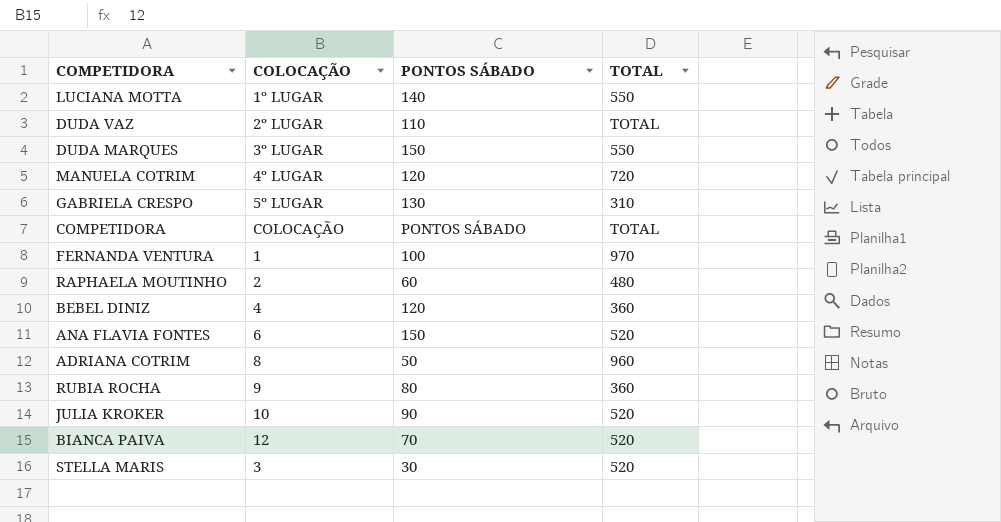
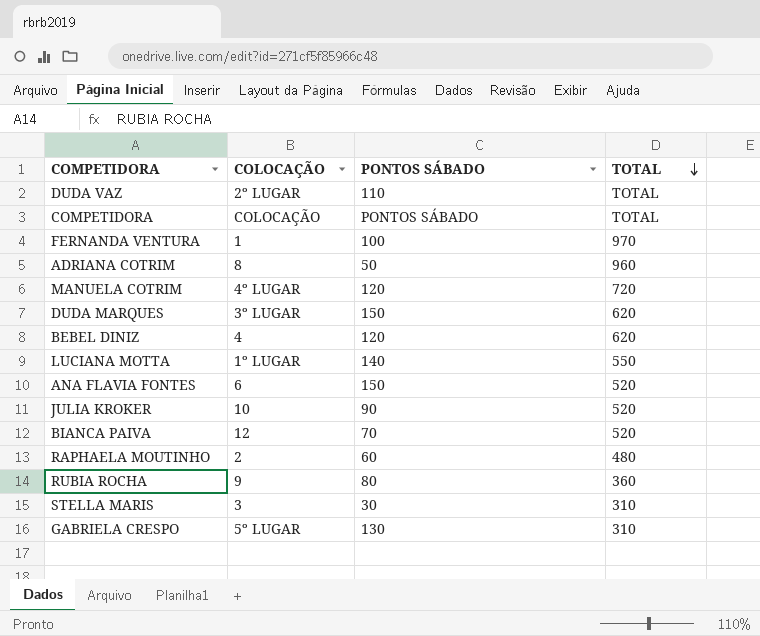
row order: none -> TOTAL descending
DUDA MARQUES | TOTAL: 550 -> 620
BEBEL DINIZ | TOTAL: 360 -> 620
STELLA MARIS | TOTAL: 520 -> 310

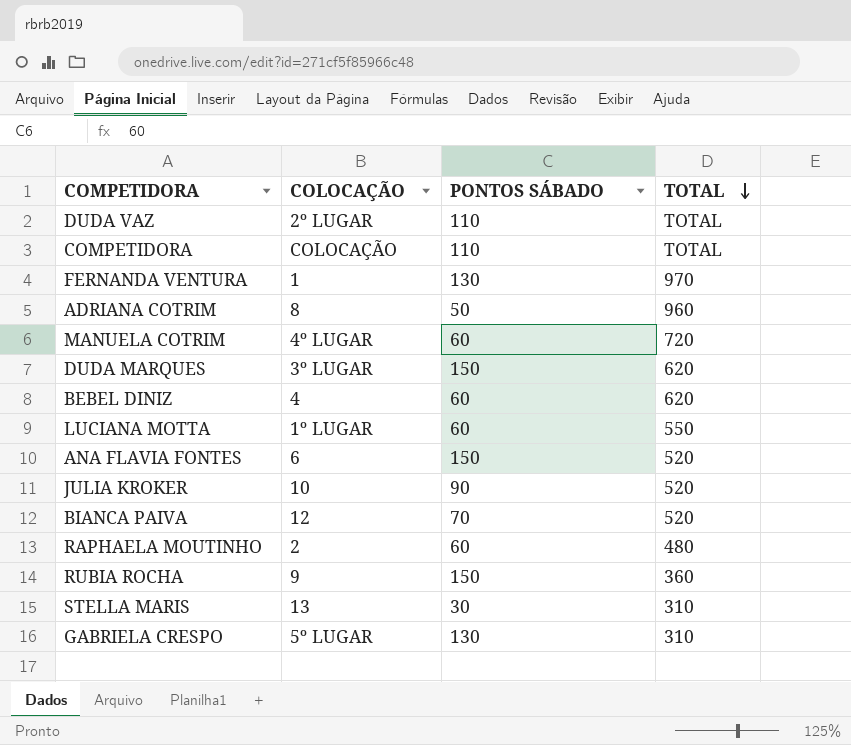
COMPETIDORA | PONTOS SÁBADO: PONTOS SÁBADO -> 110
FERNANDA VENTURA | PONTOS SÁBADO: 100 -> 130
MANUELA COTRIM | PONTOS SÁBADO: 120 -> 60
BEBEL DINIZ | PONTOS SÁBADO: 120 -> 60
LUCIANA MOTTA | PONTOS SÁBADO: 140 -> 60
RUBIA ROCHA | PONTOS SÁBADO: 80 -> 150
STELLA MARIS | COLOCAÇÃO: 3 -> 13

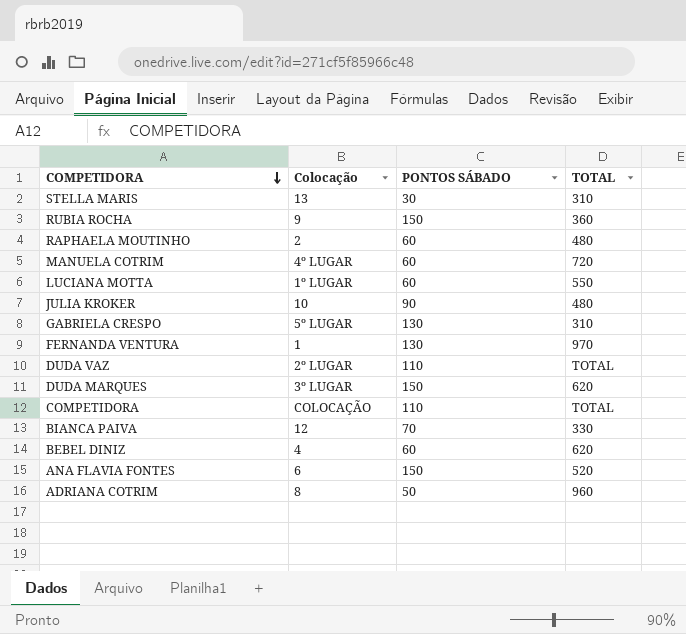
row order: TOTAL descending -> COMPETIDORA descending
column name: COLOCAÇÃO -> Colocação
JULIA KROKER | TOTAL: 520 -> 480
BIANCA PAIVA | TOTAL: 520 -> 330

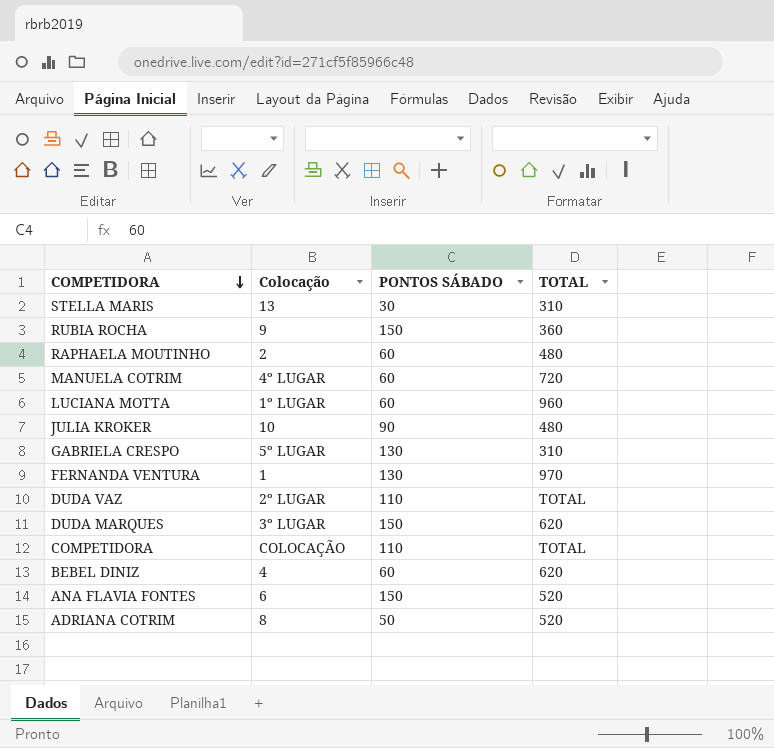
row BIANCA PAIVA: 12 | 70 | 330 -> none
LUCIANA MOTTA | TOTAL: 550 -> 960
ADRIANA COTRIM | TOTAL: 960 -> 520

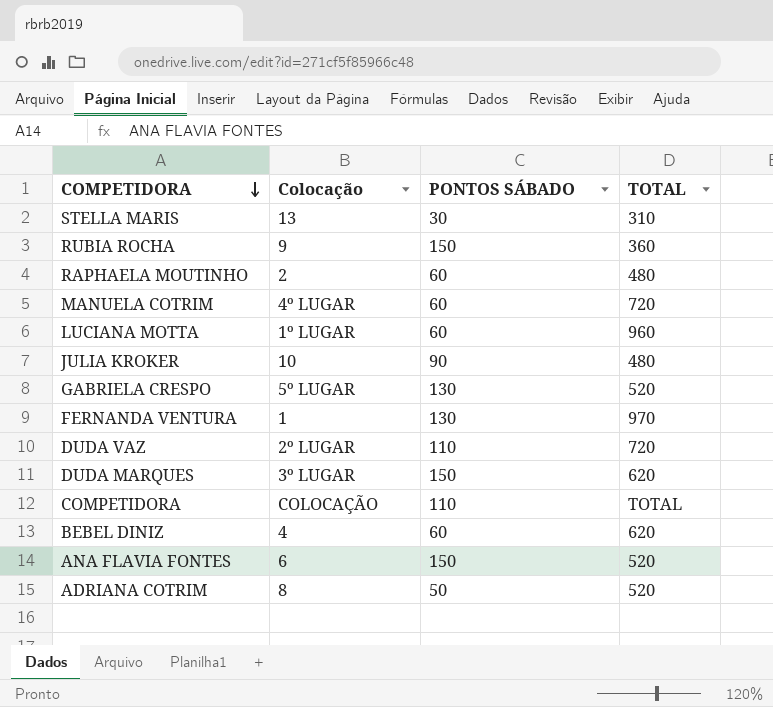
GABRIELA CRESPO | TOTAL: 310 -> 520
DUDA VAZ | TOTAL: TOTAL -> 720

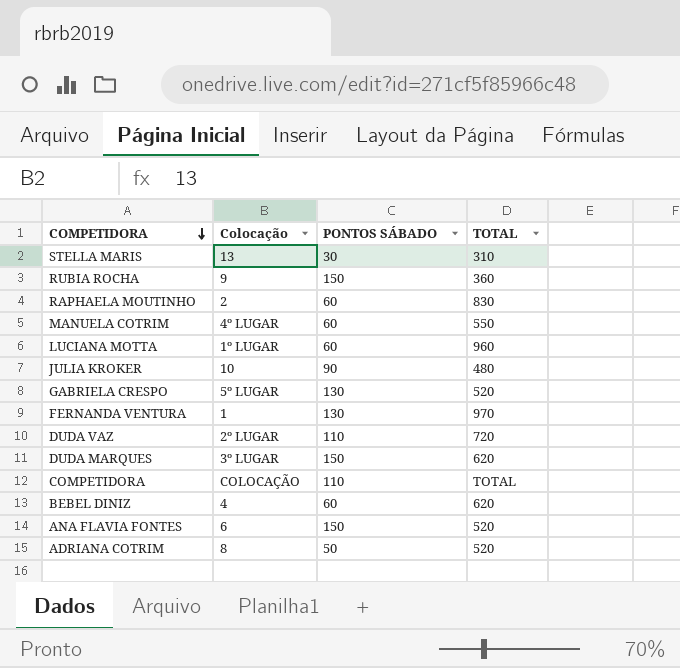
RAPHAELA MOUTINHO | TOTAL: 480 -> 830
MANUELA COTRIM | TOTAL: 720 -> 550

